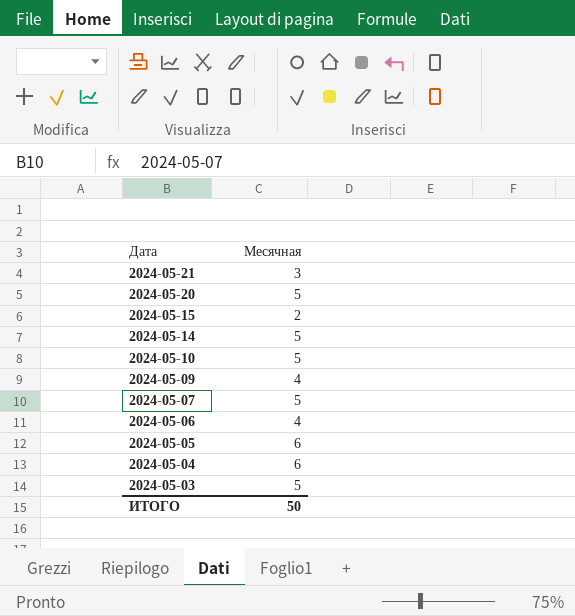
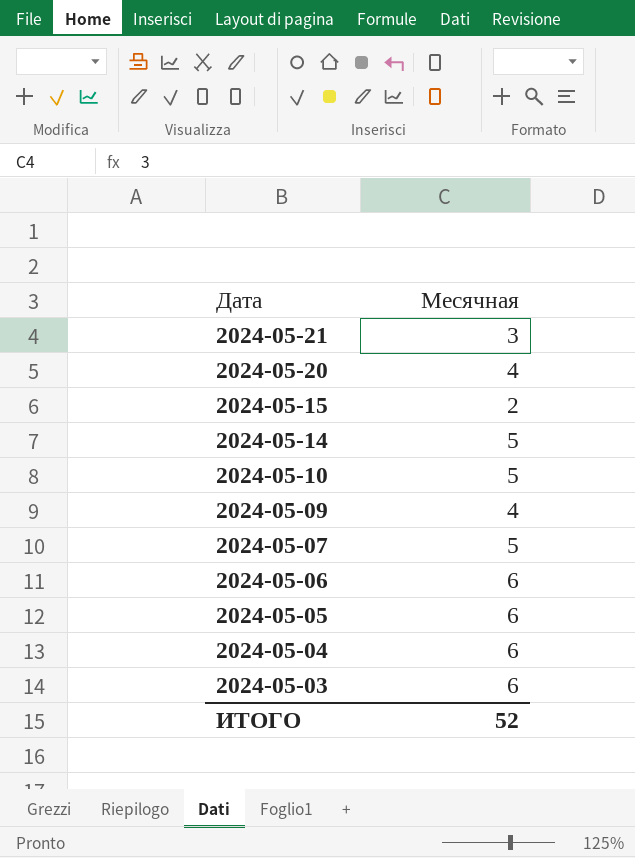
2024-05-20 | Месячная: 5 -> 4
2024-05-06 | Месячная: 4 -> 6
2024-05-03 | Месячная: 5 -> 6
ИТОГО | Месячная: 50 -> 52

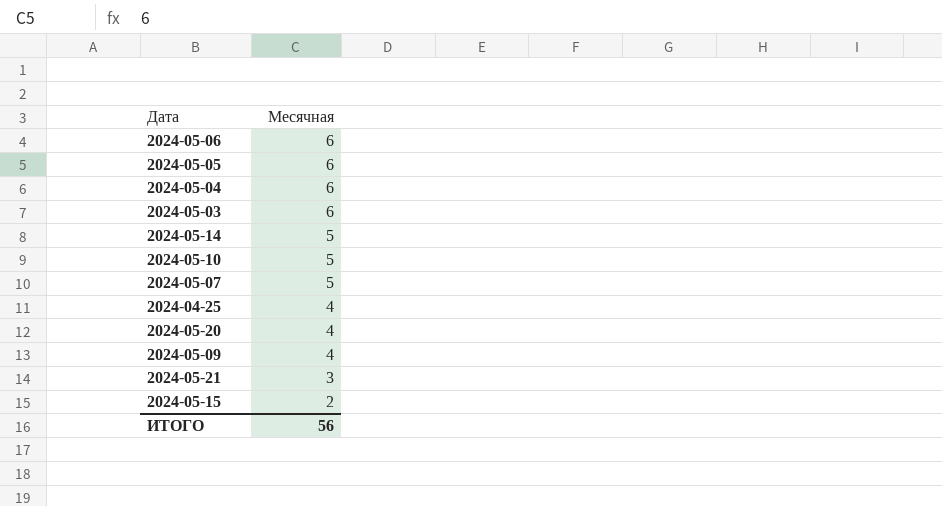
row order: Дата descending -> Месячная descending
row 2024-04-25: none -> 4
ИТОГО | Месячная: 52 -> 56

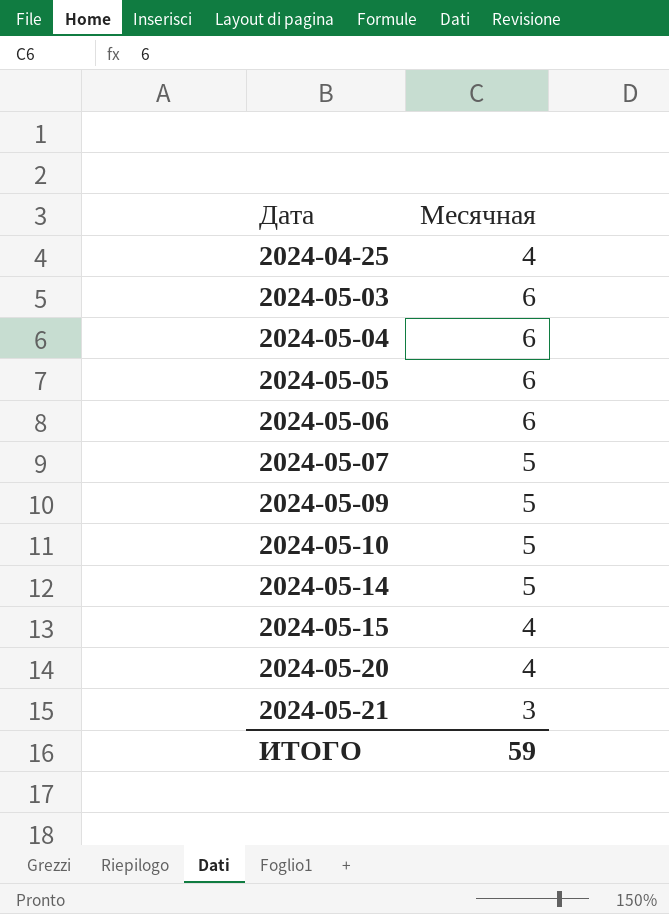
row order: Месячная descending -> Дата ascending
2024-05-09 | Месячная: 4 -> 5
2024-05-15 | Месячная: 2 -> 4
ИТОГО | Месячная: 56 -> 59

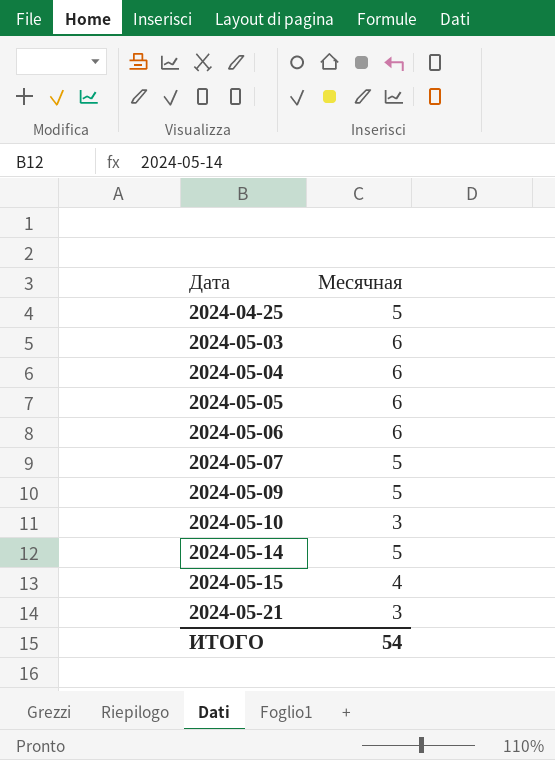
row 2024-05-20: 4 -> none
2024-04-25 | Месячная: 4 -> 5
2024-05-10 | Месячная: 5 -> 3
ИТОГО | Месячная: 59 -> 54

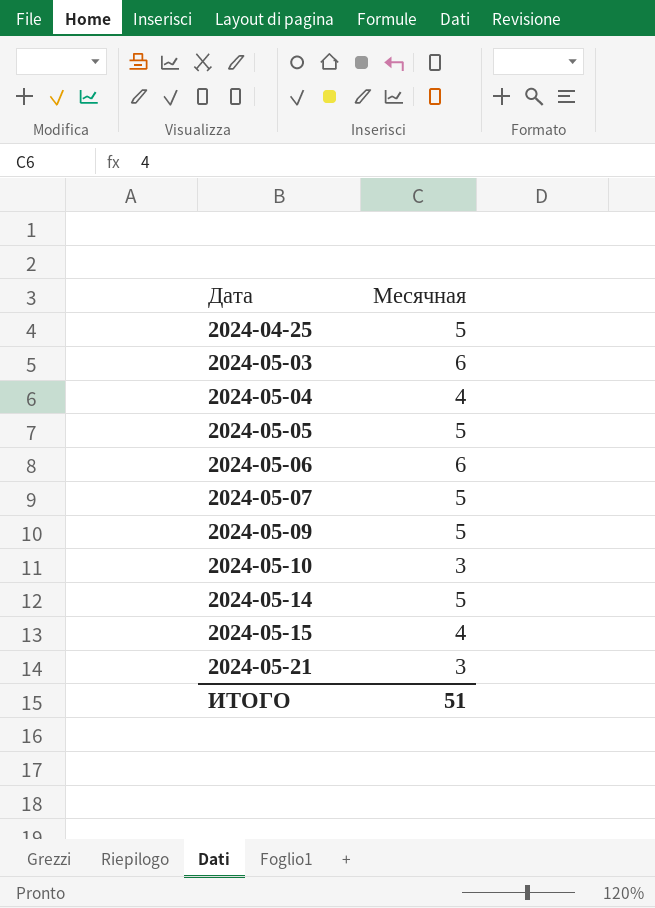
2024-05-04 | Месячная: 6 -> 4
2024-05-05 | Месячная: 6 -> 5
ИТОГО | Месячная: 54 -> 51

